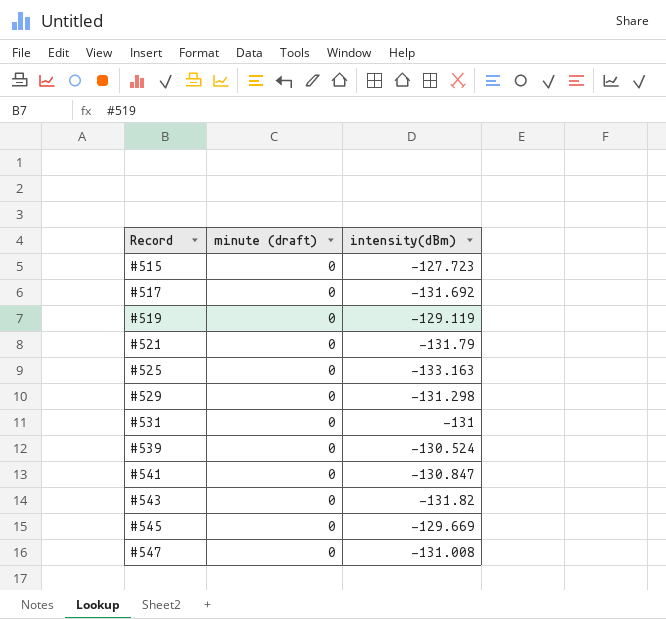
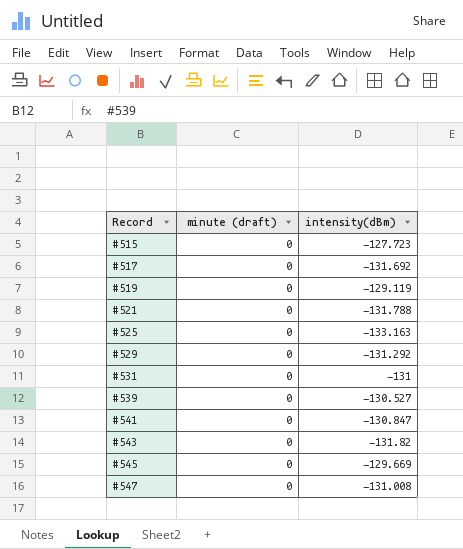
#521 | intensity(dBm): -131.79 -> -131.788
#529 | intensity(dBm): -131.298 -> -131.292
#539 | intensity(dBm): -130.524 -> -130.527

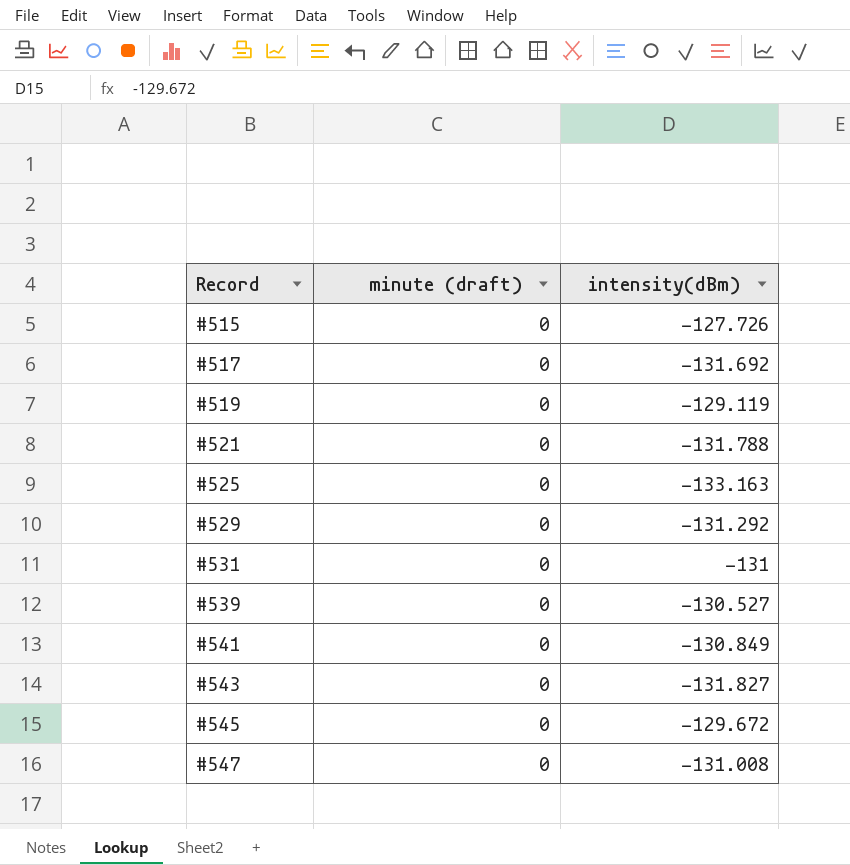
#515 | intensity(dBm): -127.723 -> -127.726
#541 | intensity(dBm): -130.847 -> -130.849
#543 | intensity(dBm): -131.82 -> -131.827
#545 | intensity(dBm): -129.669 -> -129.672

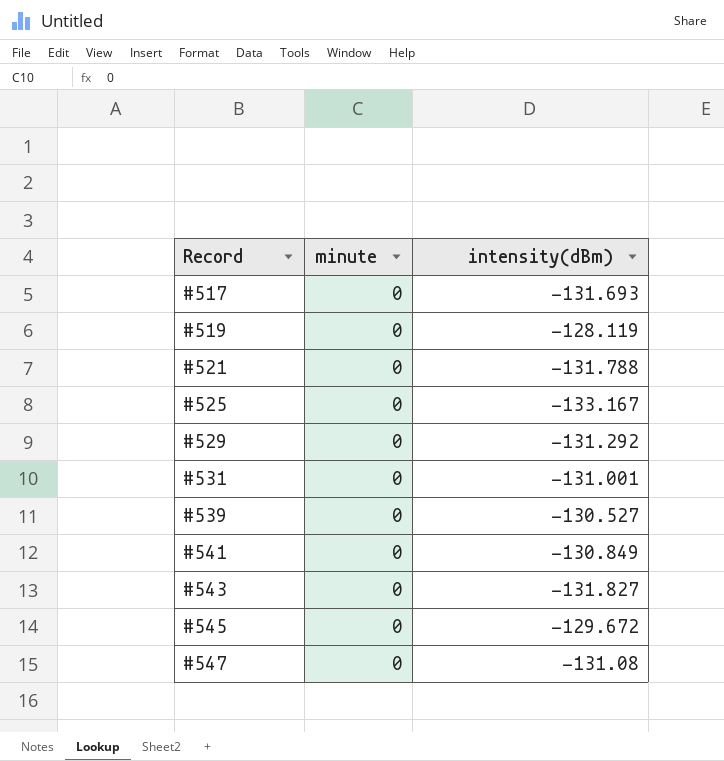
column name: minute (draft) -> minute
row #515: 0 | -127.726 -> none
#517 | intensity(dBm): -131.692 -> -131.693
#519 | intensity(dBm): -129.119 -> -128.119
#525 | intensity(dBm): -133.163 -> -133.167
#531 | intensity(dBm): -131 -> -131.001
#547 | intensity(dBm): -131.008 -> -131.08

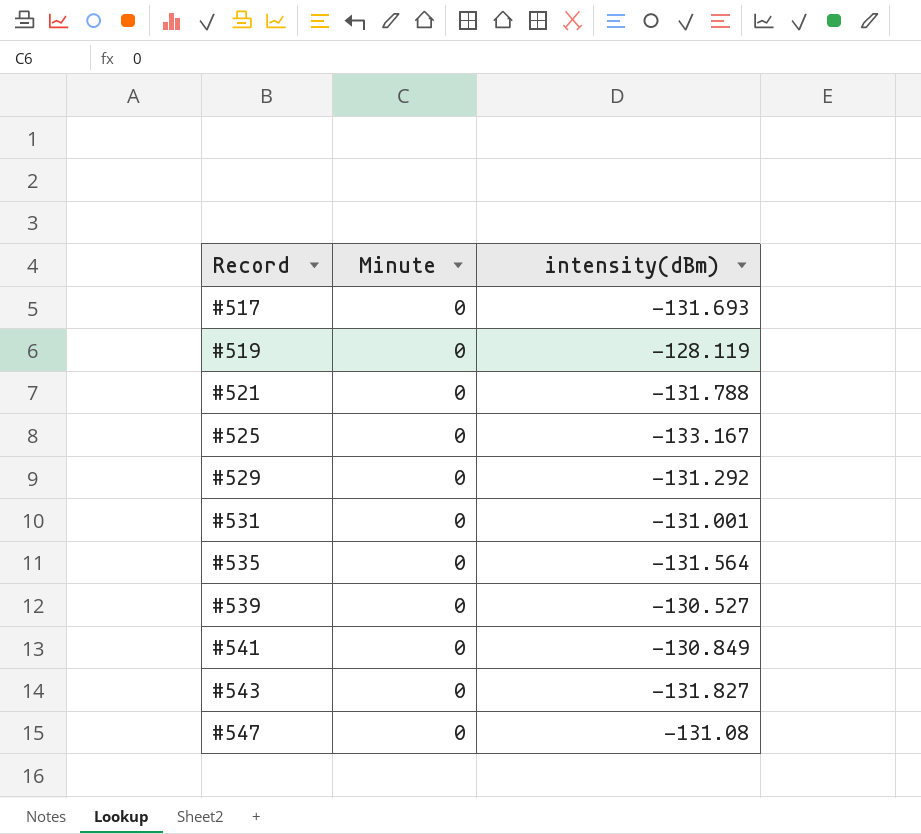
column name: minute -> Minute
row #545: 0 | -129.672 -> none
row #535: none -> 0 | -131.564

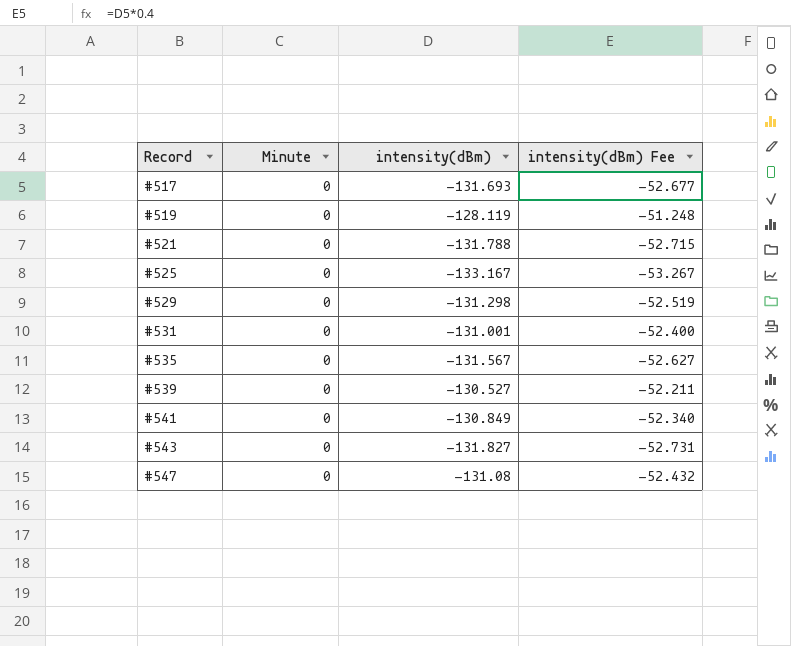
column intensity(dBm) Fee | formula: none -> [intensity(dBm)] * 0.4
#529 | intensity(dBm): -131.292 -> -131.298
#535 | intensity(dBm): -131.564 -> -131.567

